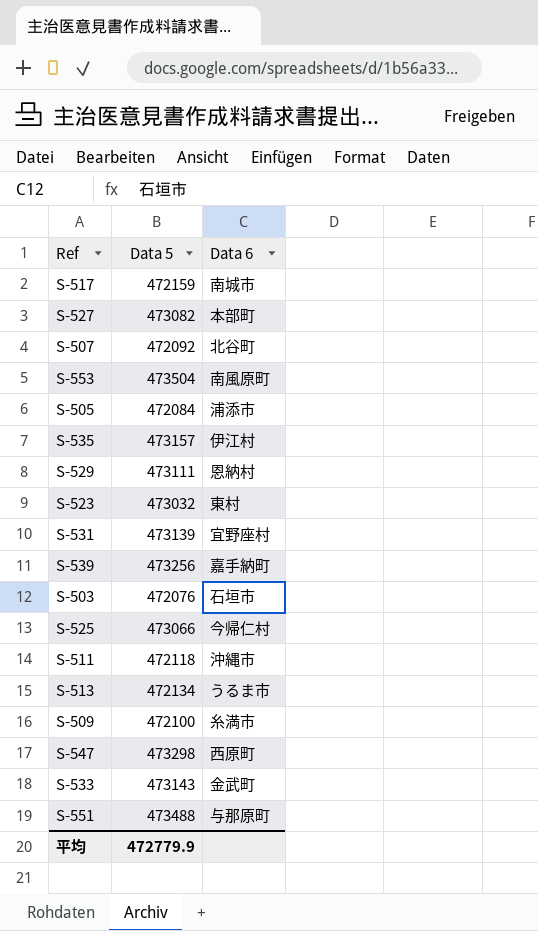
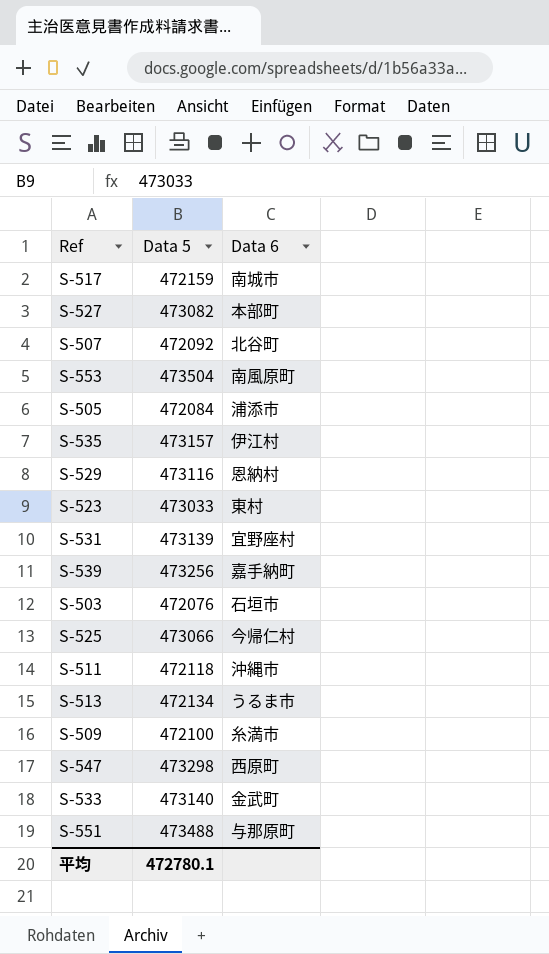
S-529 | Data 5: 473111 -> 473116
S-523 | Data 5: 473032 -> 473033
S-533 | Data 5: 473143 -> 473140
平均 | Data 5: 472779.9 -> 472780.1

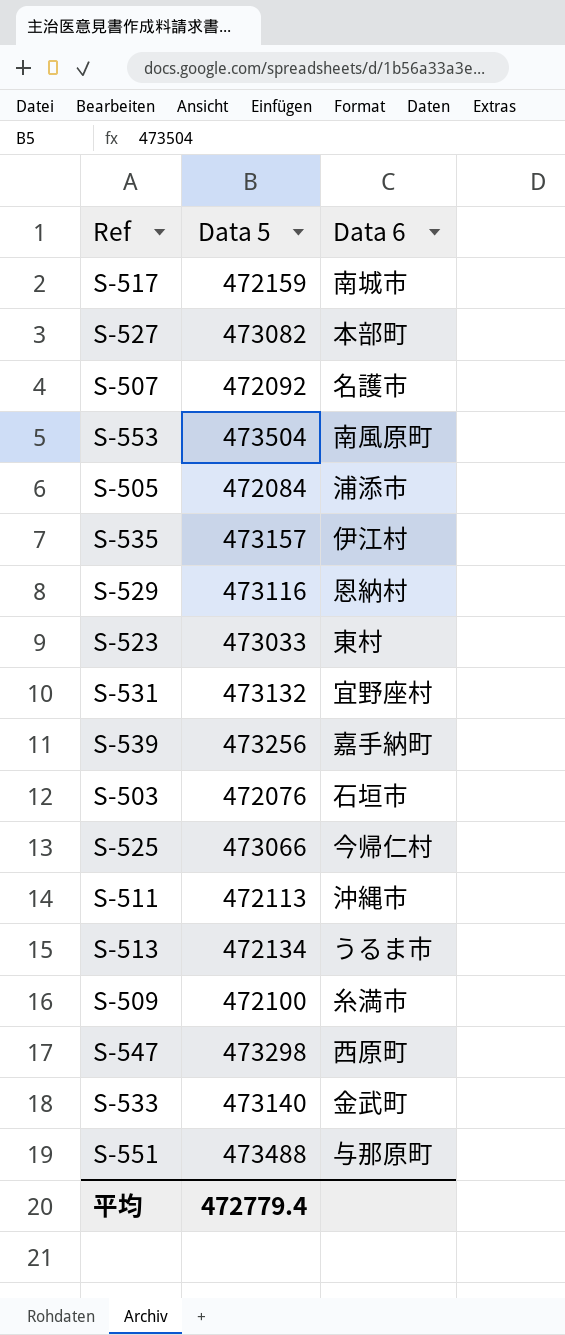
S-507 | Data 6: 北谷町 -> 名護市
S-531 | Data 5: 473139 -> 473132
S-511 | Data 5: 472118 -> 472113
平均 | Data 5: 472780.1 -> 472779.4

